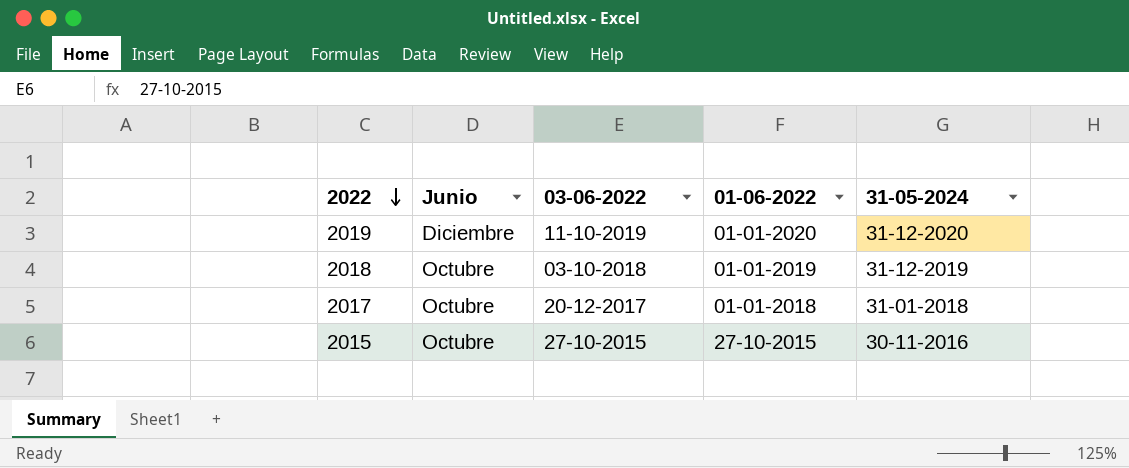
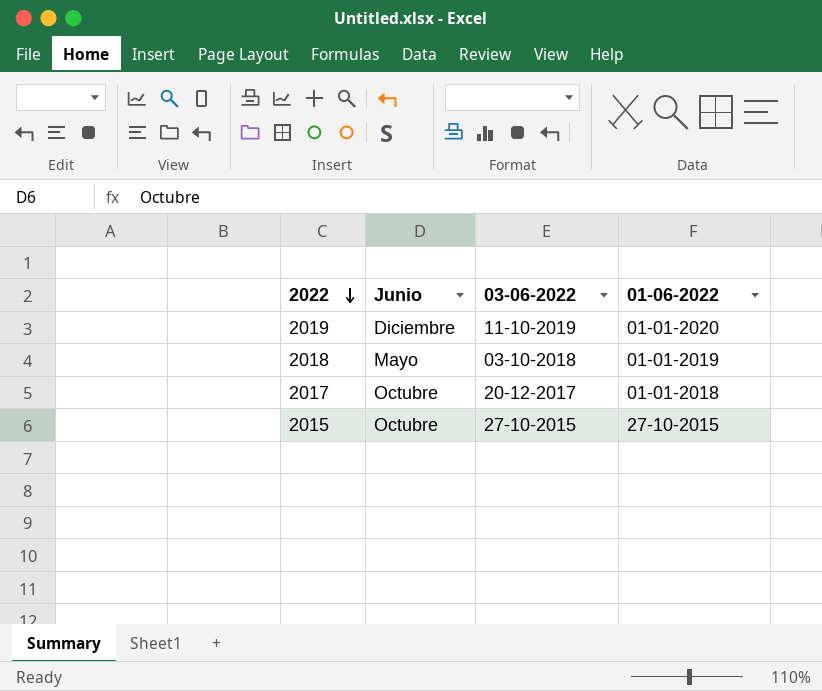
column 31-05-2024 | position: 5 -> none
2018 | Junio: Octubre -> Mayo

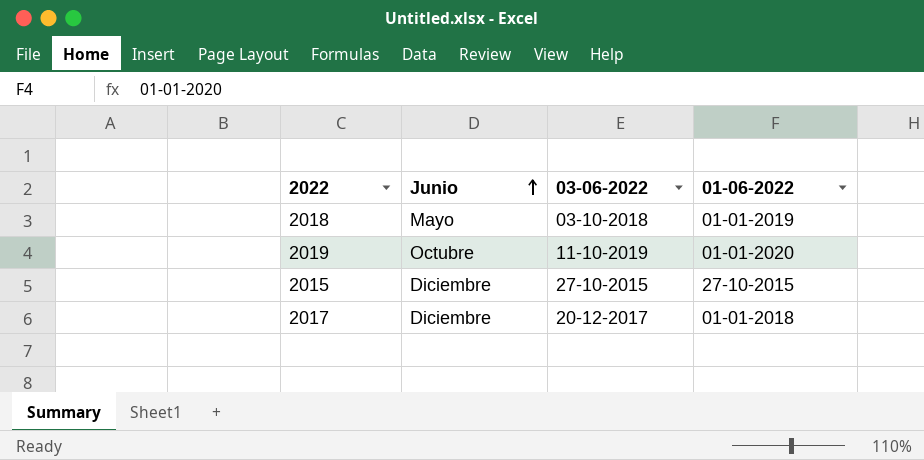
row order: 2022 descending -> Junio ascending
2019 | Junio: Diciembre -> Octubre
2015 | Junio: Octubre -> Diciembre
2017 | Junio: Octubre -> Diciembre

